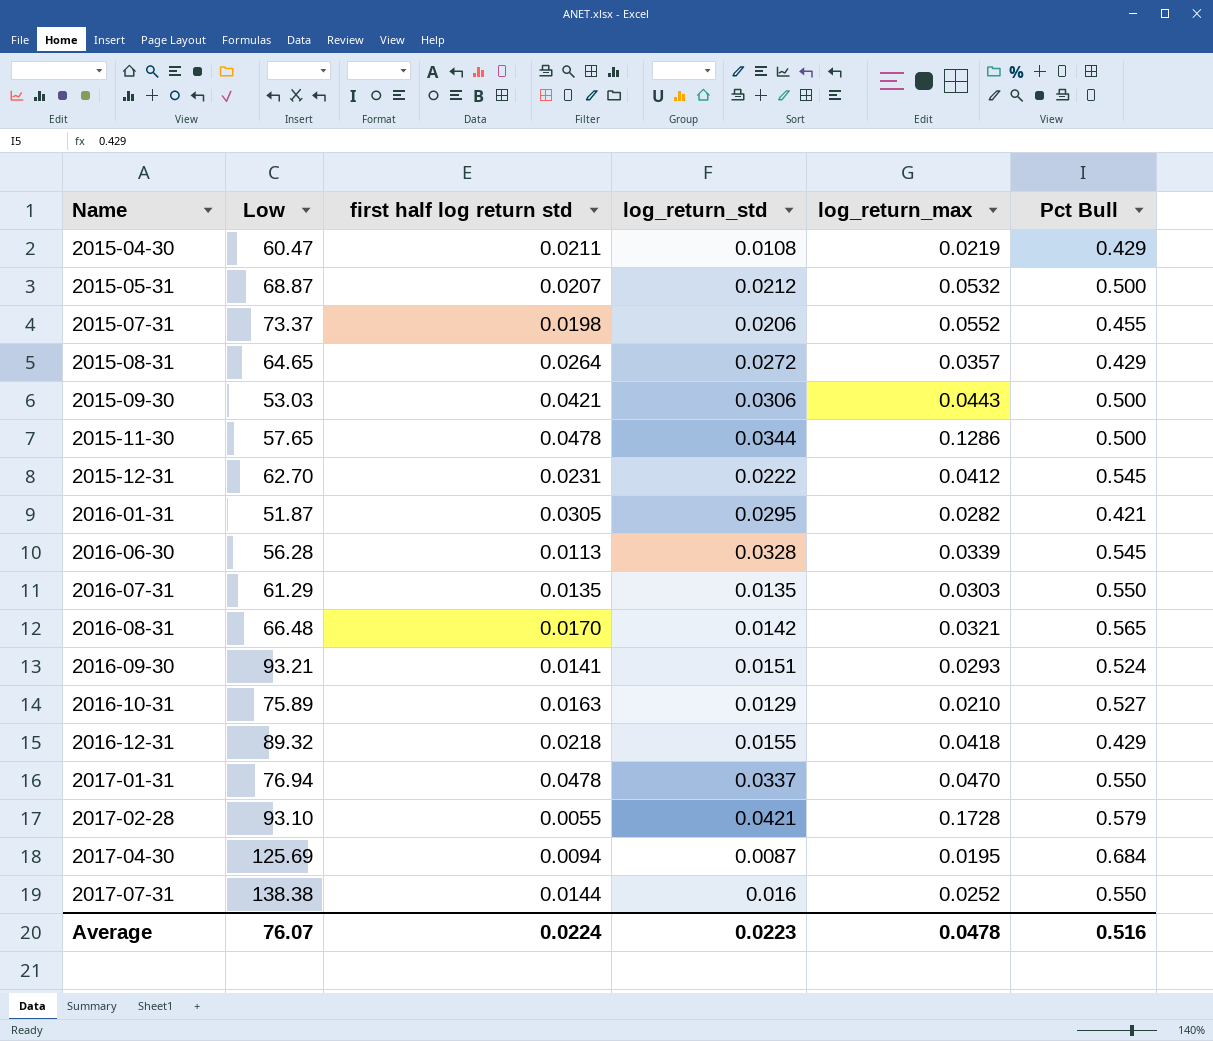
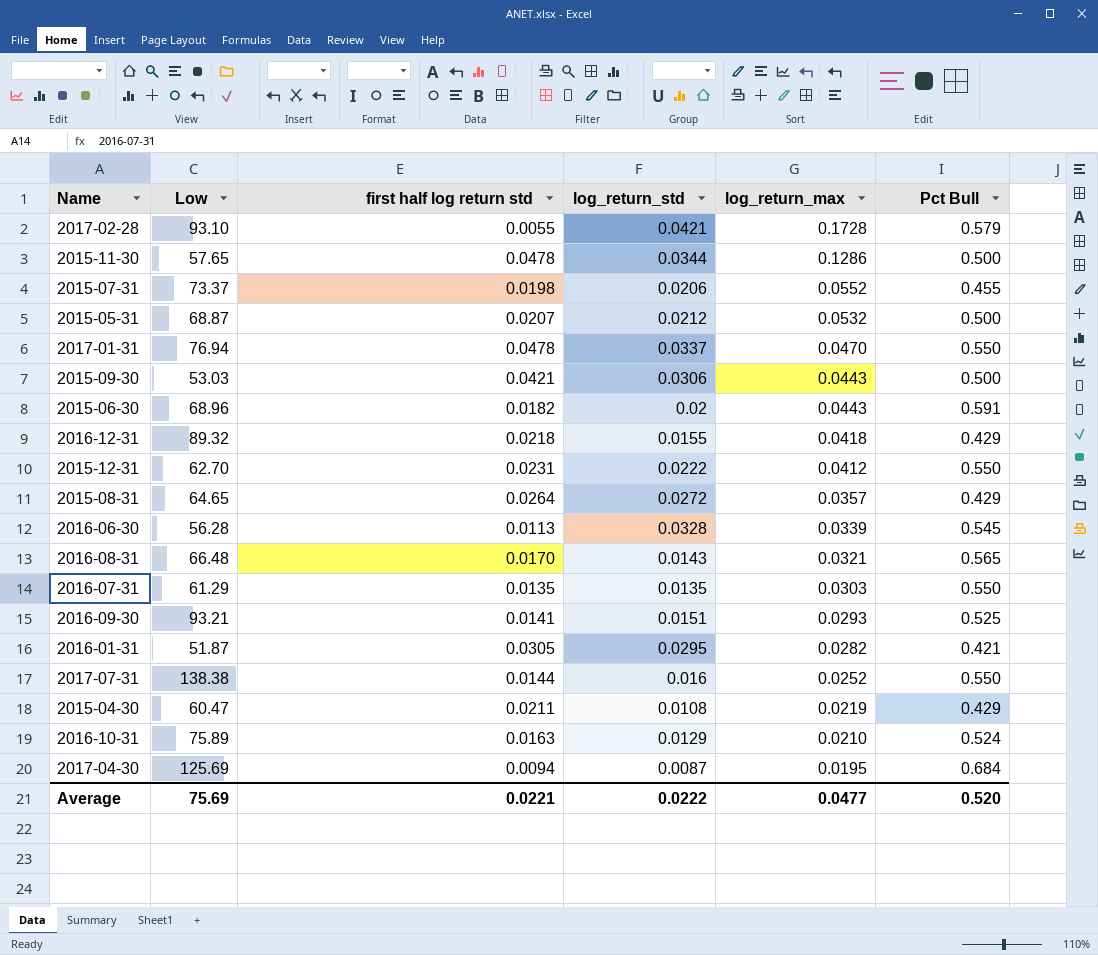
row order: Name ascending -> log_return_max descending
row 2015-06-30: none -> 68.96 | 0.0182 | 0.02 | 0.0443 | 0.591
2015-12-31 | Pct Bull: 0.545 -> 0.550
2016-08-31 | log_return_std: 0.0142 -> 0.0143
2016-09-30 | Pct Bull: 0.524 -> 0.525
2016-10-31 | Pct Bull: 0.527 -> 0.524
Average | Low: 76.07 -> 75.69
Average | first half log return std: 0.0224 -> 0.0221
Average | log_return_std: 0.0223 -> 0.0222
Average | log_return_max: 0.0478 -> 0.0477
Average | Pct Bull: 0.516 -> 0.520

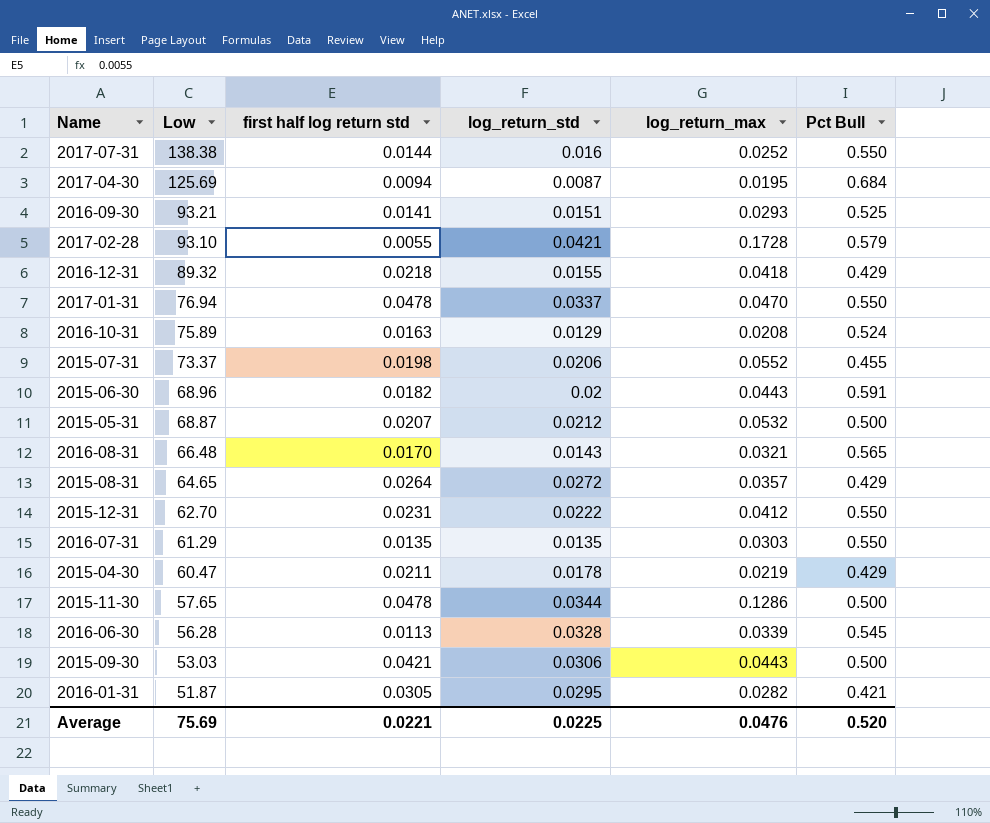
row order: log_return_max descending -> Low descending
2016-10-31 | log_return_max: 0.0210 -> 0.0208
2015-04-30 | log_return_std: 0.0108 -> 0.0178
Average | log_return_std: 0.0222 -> 0.0225
Average | log_return_max: 0.0477 -> 0.0476

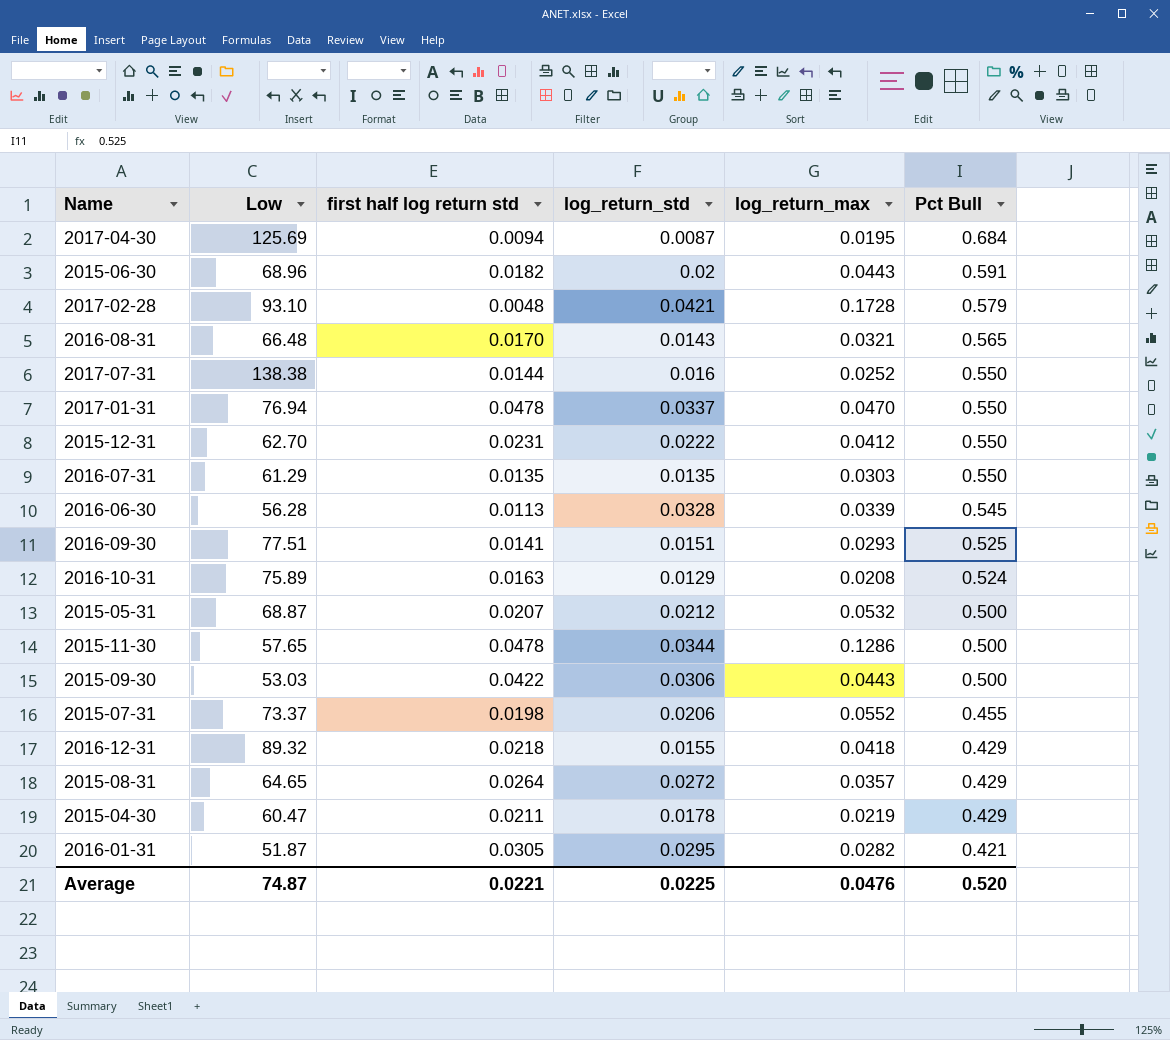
row order: Low descending -> Pct Bull descending
2017-02-28 | first half log return std: 0.0055 -> 0.0048
2016-09-30 | Low: 93.21 -> 77.51
2015-09-30 | first half log return std: 0.0421 -> 0.0422
Average | Low: 75.69 -> 74.87

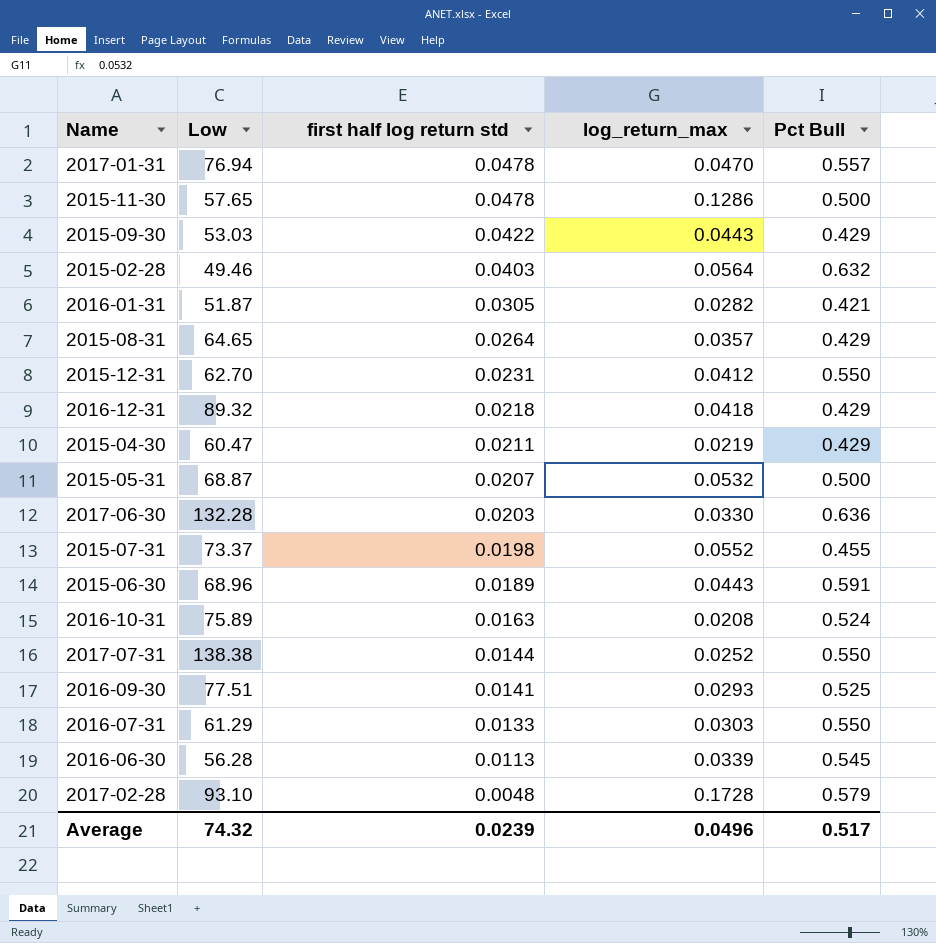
row order: Pct Bull descending -> first half log return std descending
column log_return_std | position: 4 -> none
row 2017-04-30: 125.69 | 0.0094 | 0.0087 | 0.0195 | 0.684 -> none
row 2016-08-31: 66.48 | 0.0170 | 0.0143 | 0.0321 | 0.565 -> none
2017-01-31 | Pct Bull: 0.550 -> 0.557
2015-09-30 | Pct Bull: 0.500 -> 0.429
row 2015-02-28: none -> 49.46 | 0.0403 | 0.0564 | 0.632
row 2017-06-30: none -> 132.28 | 0.0203 | 0.0330 | 0.636
2015-06-30 | first half log return std: 0.0182 -> 0.0189
2016-07-31 | first half log return std: 0.0135 -> 0.0133
Average | Low: 74.87 -> 74.32
Average | first half log return std: 0.0221 -> 0.0239
Average | log_return_max: 0.0476 -> 0.0496
Average | Pct Bull: 0.520 -> 0.517

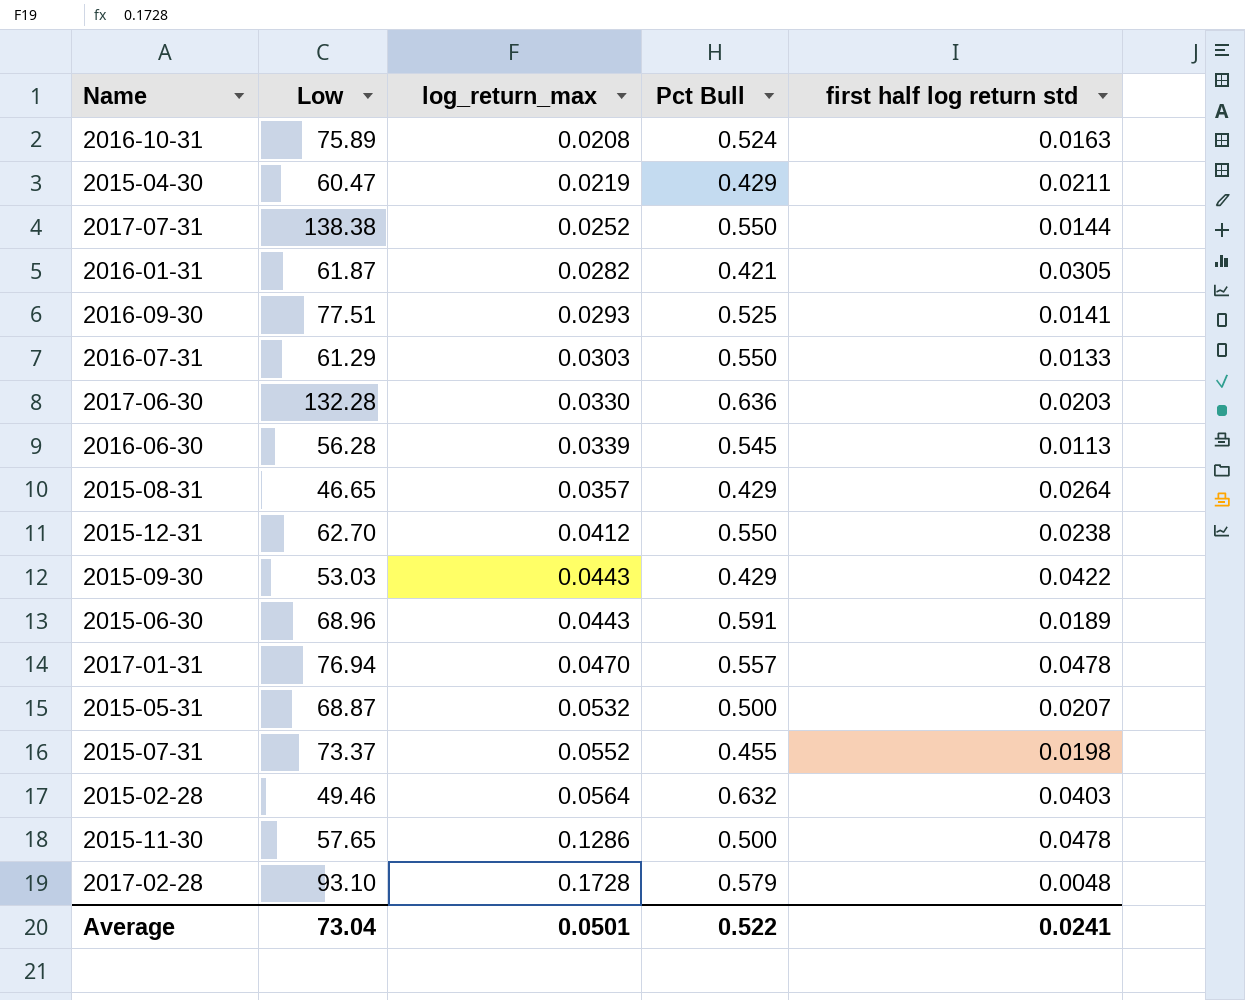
row order: first half log return std descending -> log_return_max ascending
column first half log return std | position: 3 -> 5
row 2016-12-31: 89.32 | 0.0218 | 0.0418 | 0.429 -> none
2016-01-31 | Low: 51.87 -> 61.87
2015-08-31 | Low: 64.65 -> 46.65
2015-12-31 | first half log return std: 0.0231 -> 0.0238
Average | Low: 74.32 -> 73.04
Average | log_return_max: 0.0496 -> 0.0501
Average | Pct Bull: 0.517 -> 0.522
Average | first half log return std: 0.0239 -> 0.0241

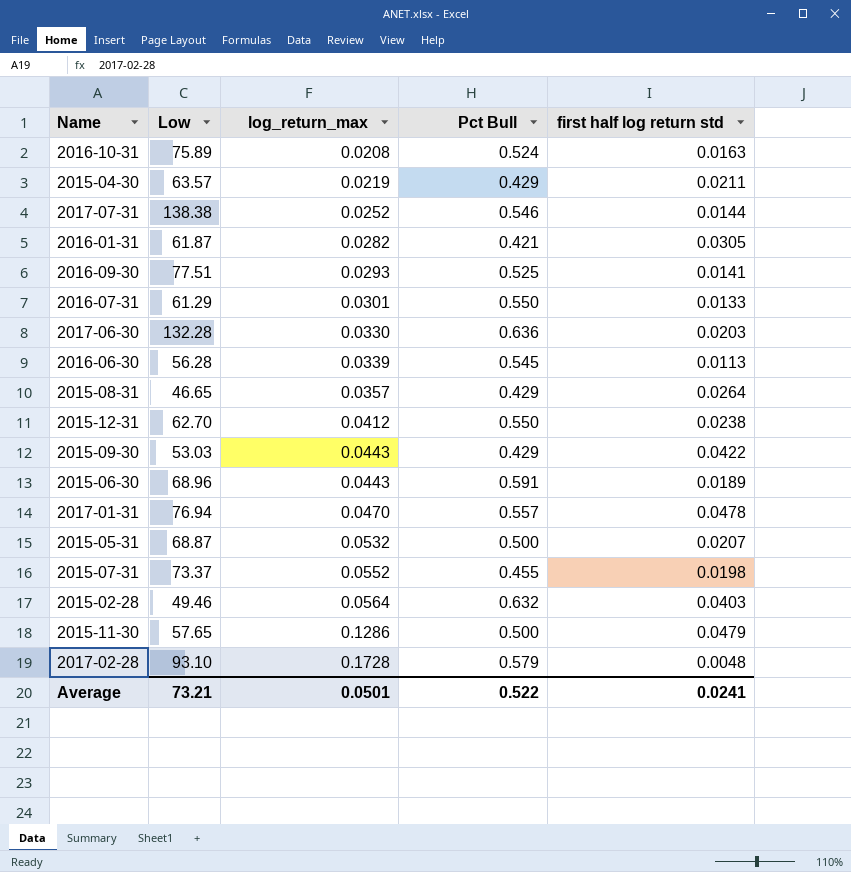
2015-04-30 | Low: 60.47 -> 63.57
2017-07-31 | Pct Bull: 0.550 -> 0.546
2016-07-31 | log_return_max: 0.0303 -> 0.0301
2015-11-30 | first half log return std: 0.0478 -> 0.0479
Average | Low: 73.04 -> 73.21

